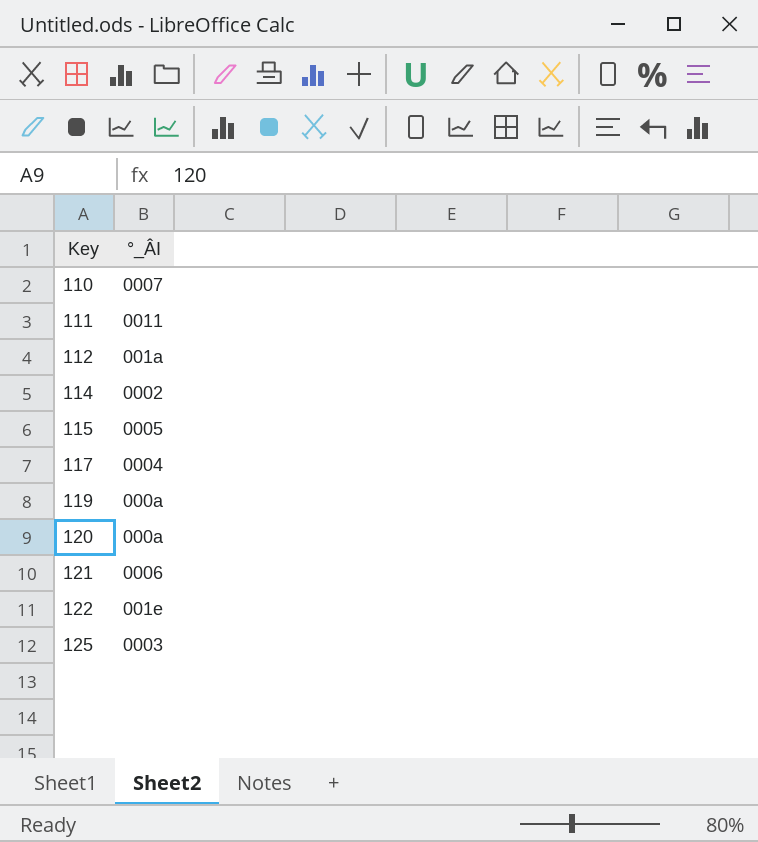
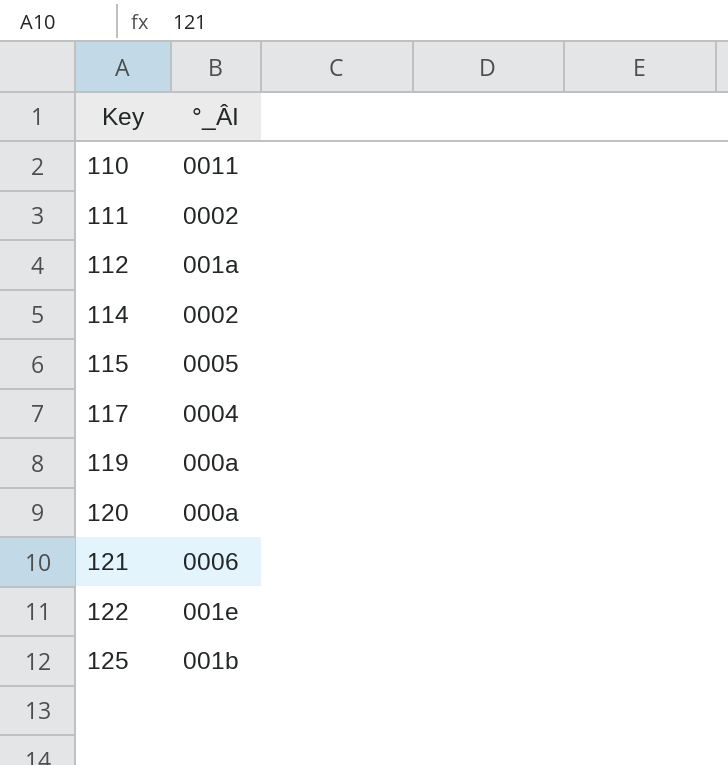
110 | °_ÂI: 0007 -> 0011
111 | °_ÂI: 0011 -> 0002
125 | °_ÂI: 0003 -> 001b

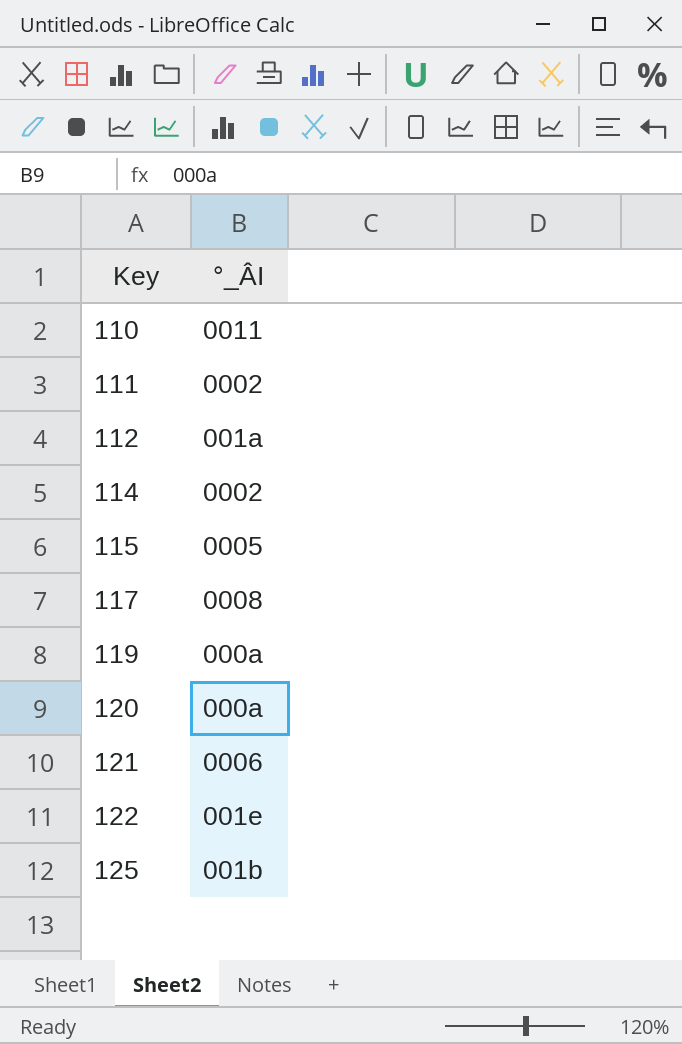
117 | °_ÂI: 0004 -> 0008

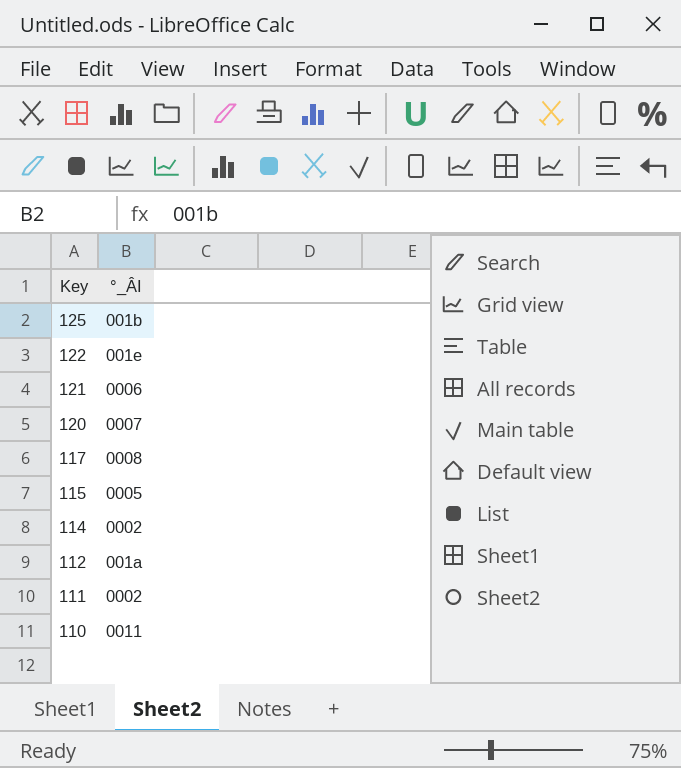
row order: Key ascending -> Key descending
row 119: 000a -> none
120 | °_ÂI: 000a -> 0007

